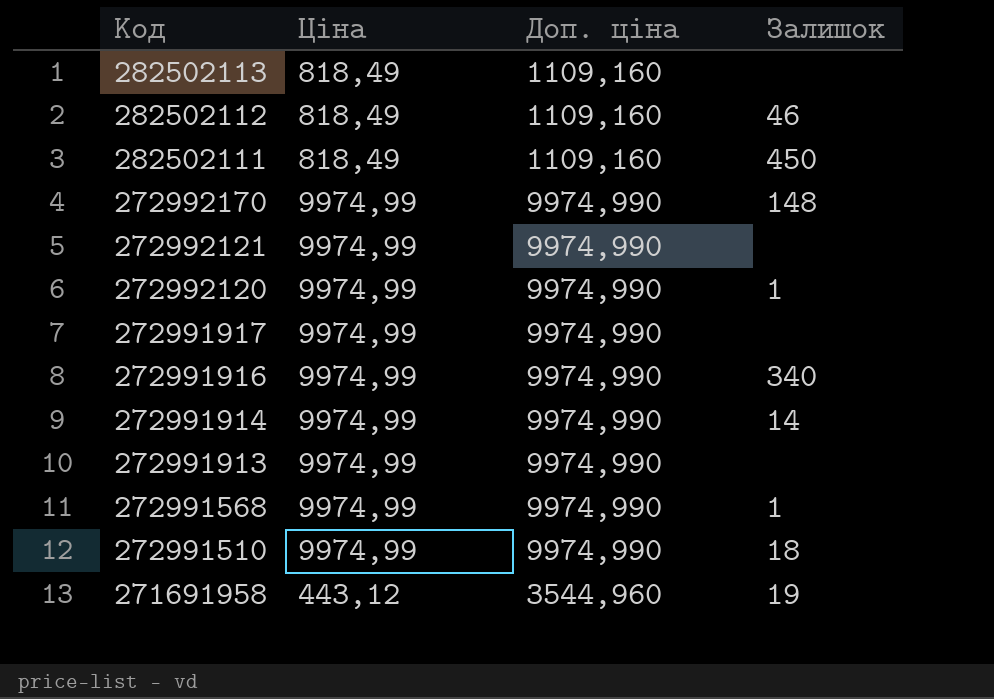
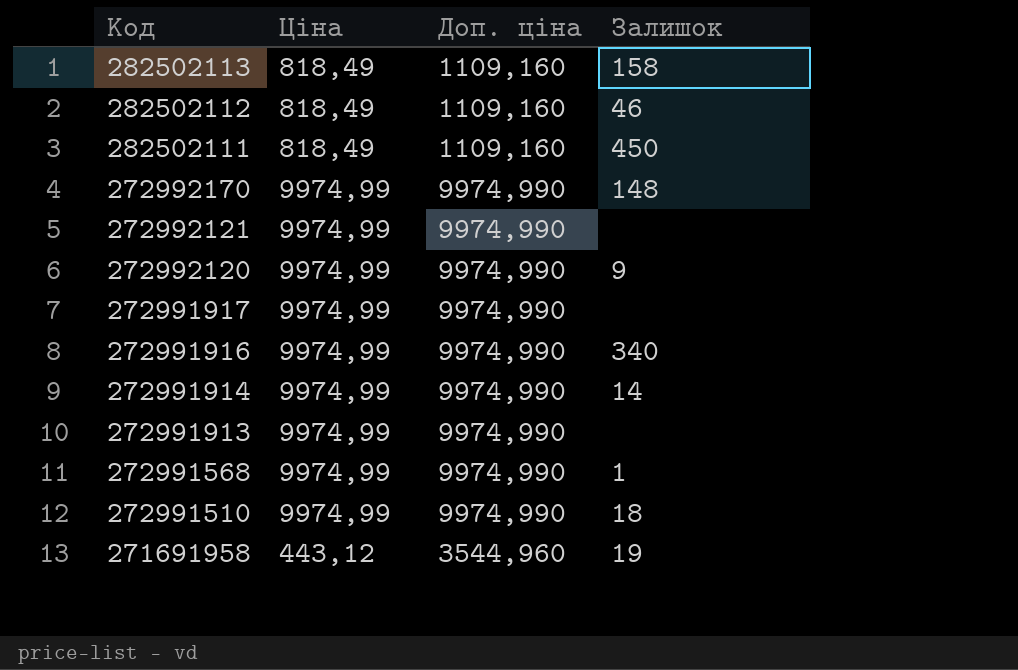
282502113 | Залишок: none -> 158
272992120 | Залишок: 1 -> 9

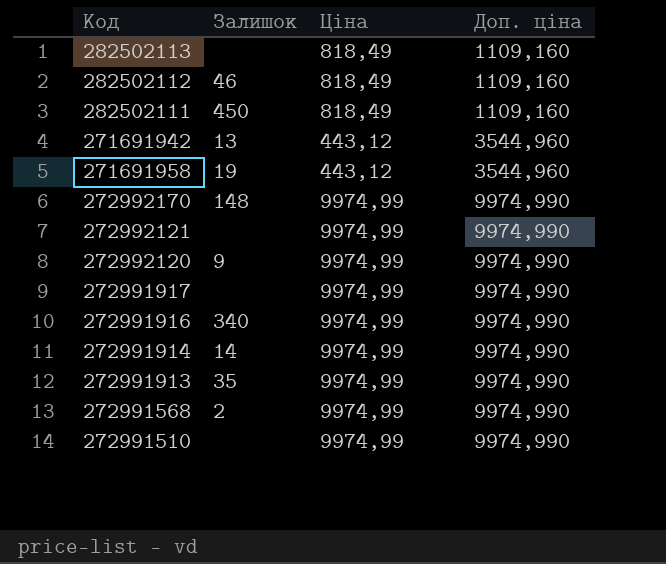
row order: Код descending -> Доп. ціна ascending
column Залишок | position: 4 -> 2
282502113 | Залишок: 158 -> none
row 271691942: none -> 13 | 443,12 | 3544,960
272991913 | Залишок: none -> 35
272991568 | Залишок: 1 -> 2
272991510 | Залишок: 18 -> none

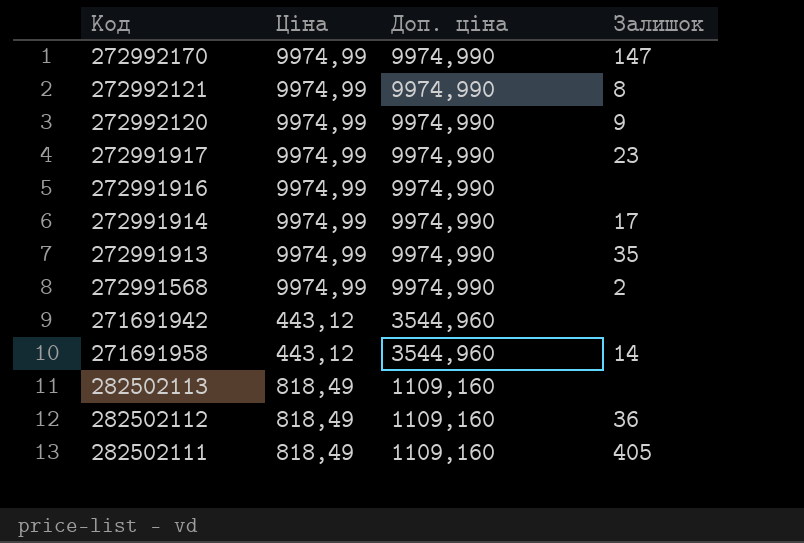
row order: Доп. ціна ascending -> Доп. ціна descending
column Залишок | position: 2 -> 4
row 272991510: none | 9974,99 | 9974,990 -> none
272992170 | Залишок: 148 -> 147
272992121 | Залишок: none -> 8
272991917 | Залишок: none -> 23
272991916 | Залишок: 340 -> none
272991914 | Залишок: 14 -> 17
271691942 | Залишок: 13 -> none
271691958 | Залишок: 19 -> 14
282502112 | Залишок: 46 -> 36
282502111 | Залишок: 450 -> 405

